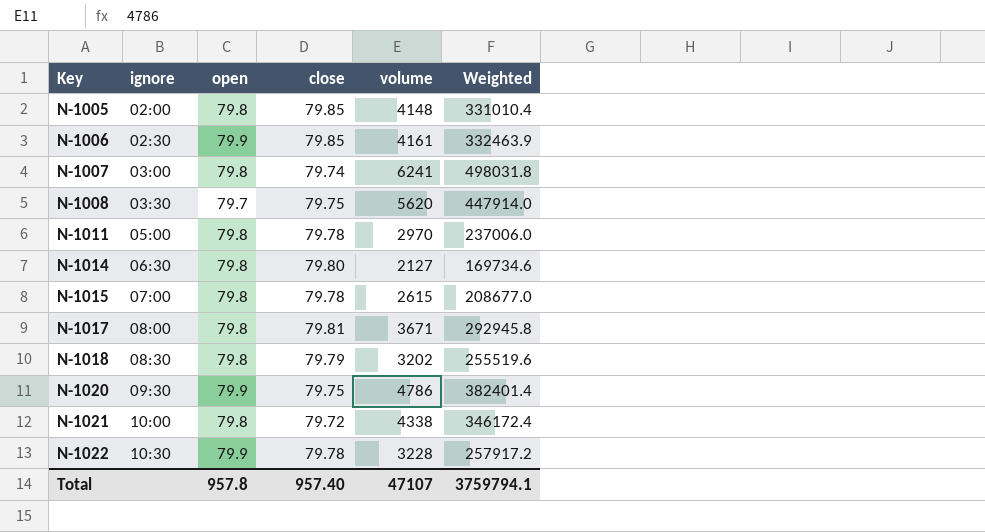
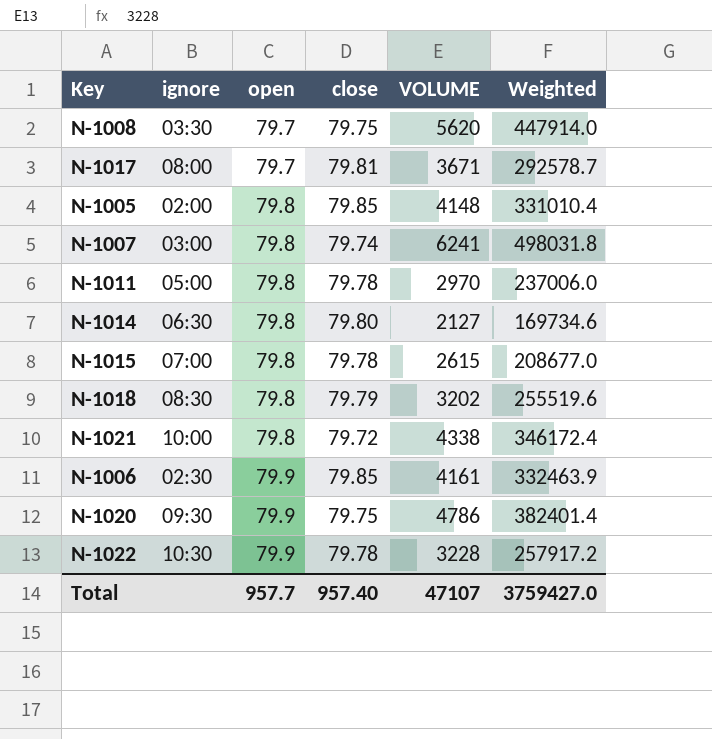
row order: Key ascending -> open ascending
column name: volume -> VOLUME
N-1017 | open: 79.8 -> 79.7
N-1017 | Weighted: 292945.8 -> 292578.7
Total | open: 957.8 -> 957.7
Total | Weighted: 3759794.1 -> 3759427.0

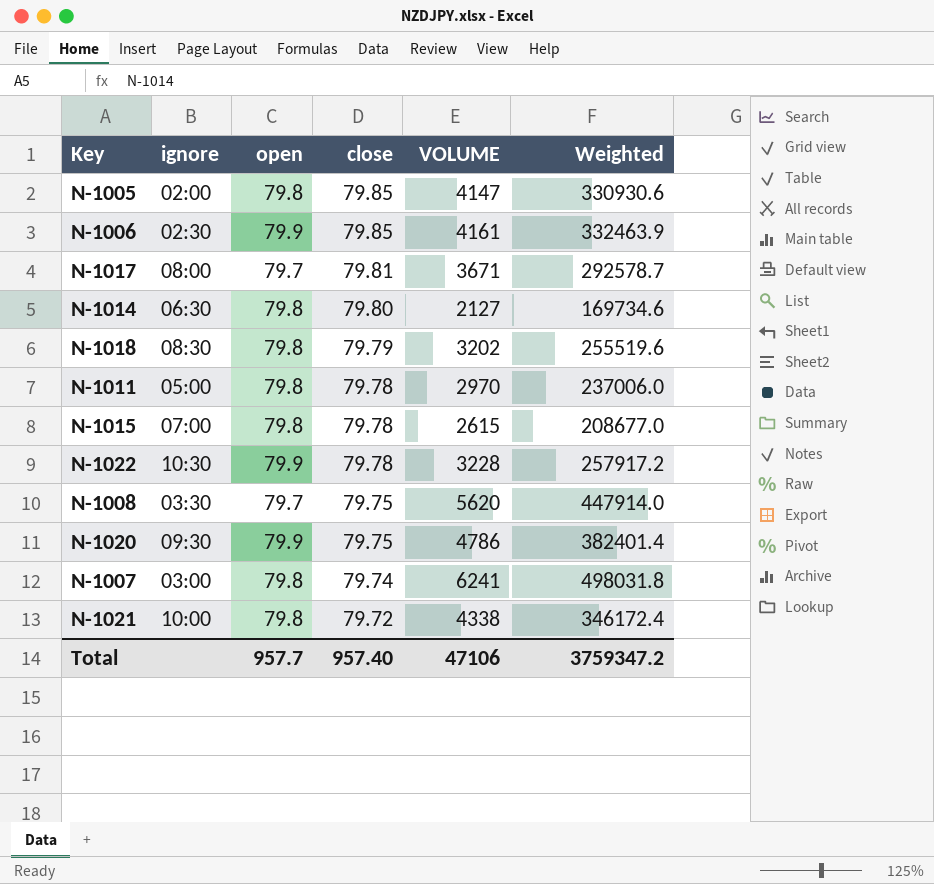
row order: open ascending -> close descending
N-1005 | VOLUME: 4148 -> 4147
N-1005 | Weighted: 331010.4 -> 330930.6
Total | VOLUME: 47107 -> 47106
Total | Weighted: 3759427.0 -> 3759347.2

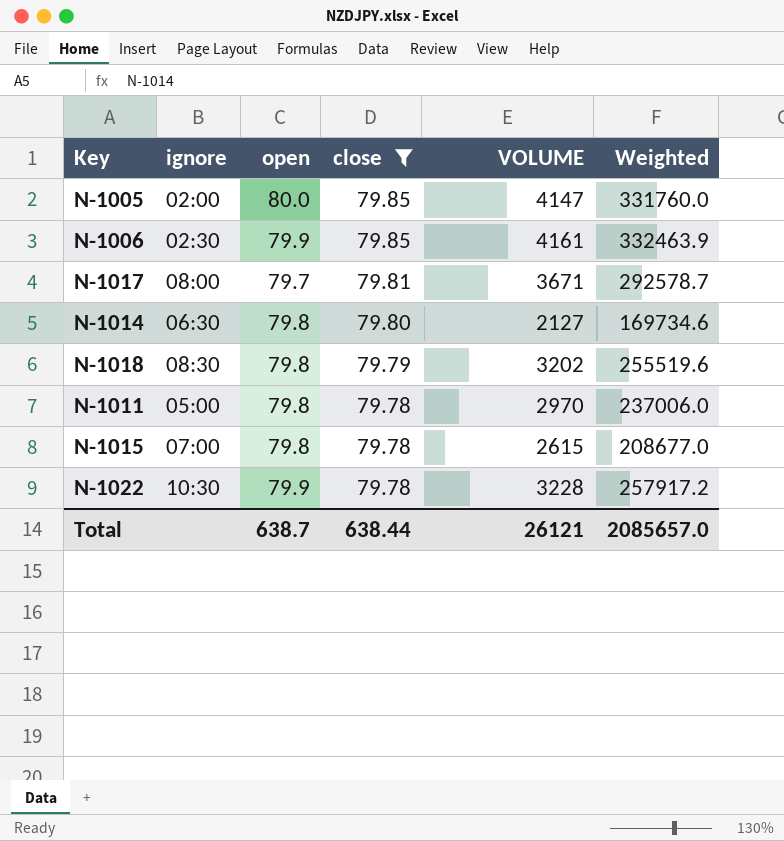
filter: none -> close >= 79.78
N-1005 | open: 79.8 -> 80.0
N-1005 | Weighted: 330930.6 -> 331760.0
Total | open: 957.7 -> 638.7
Total | close: 957.40 -> 638.44
Total | VOLUME: 47106 -> 26121
Total | Weighted: 3759347.2 -> 2085657.0

